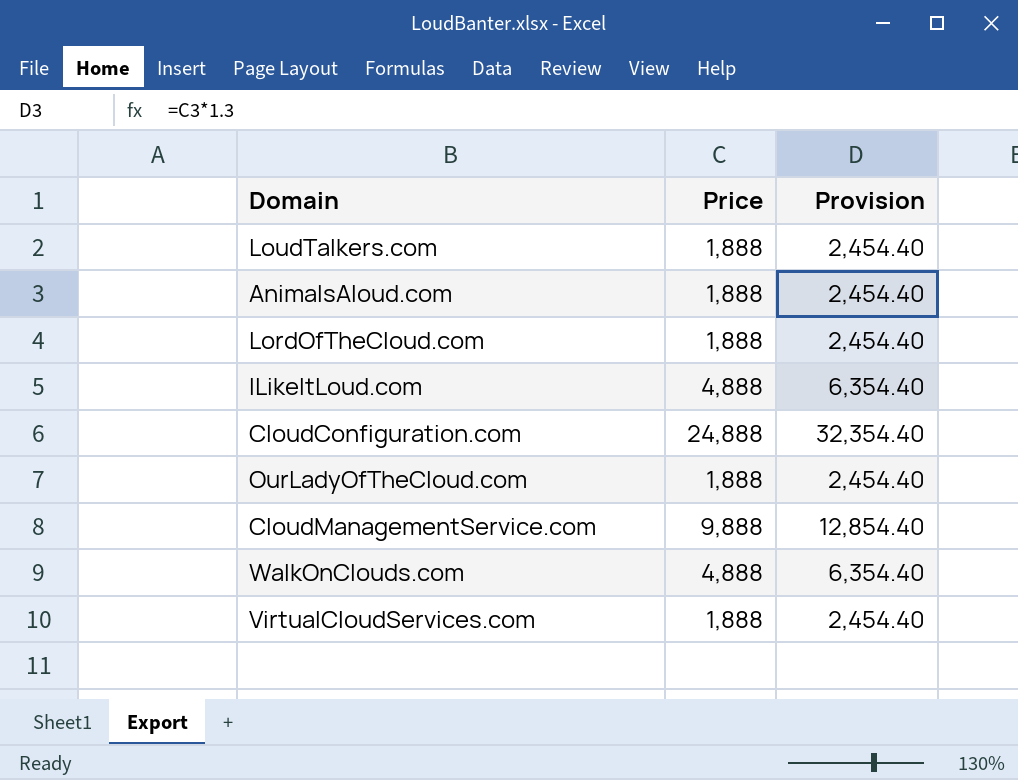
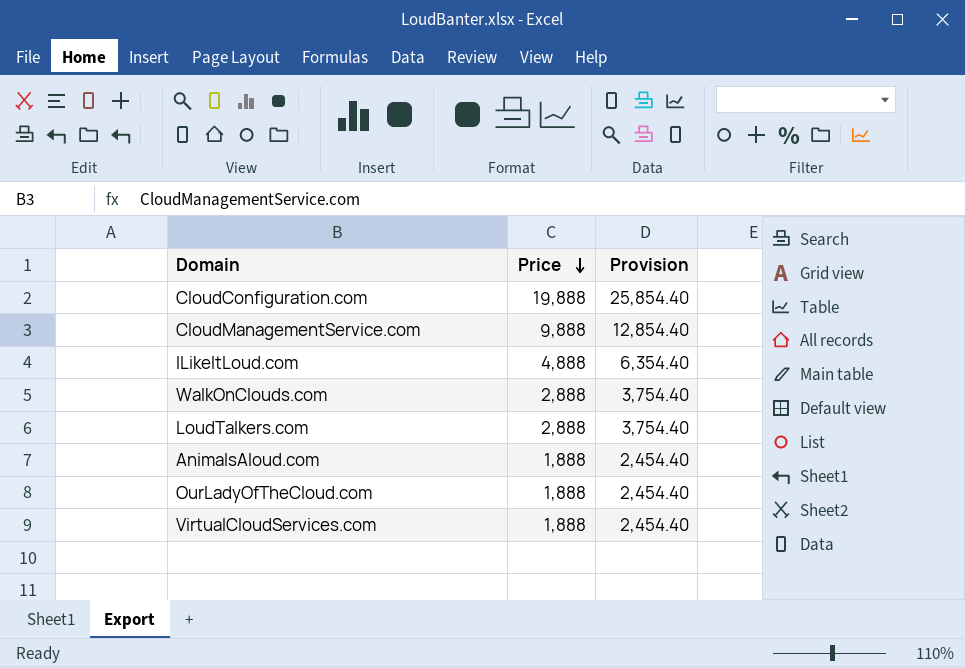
row order: none -> Price descending
row LordOfTheCloud.com: 1,888 | 2,454.40 -> none
CloudConfiguration.com | Price: 24,888 -> 19,888
CloudConfiguration.com | Provision: 32,354.40 -> 25,854.40
WalkOnClouds.com | Price: 4,888 -> 2,888
WalkOnClouds.com | Provision: 6,354.40 -> 3,754.40
LoudTalkers.com | Price: 1,888 -> 2,888
LoudTalkers.com | Provision: 2,454.40 -> 3,754.40

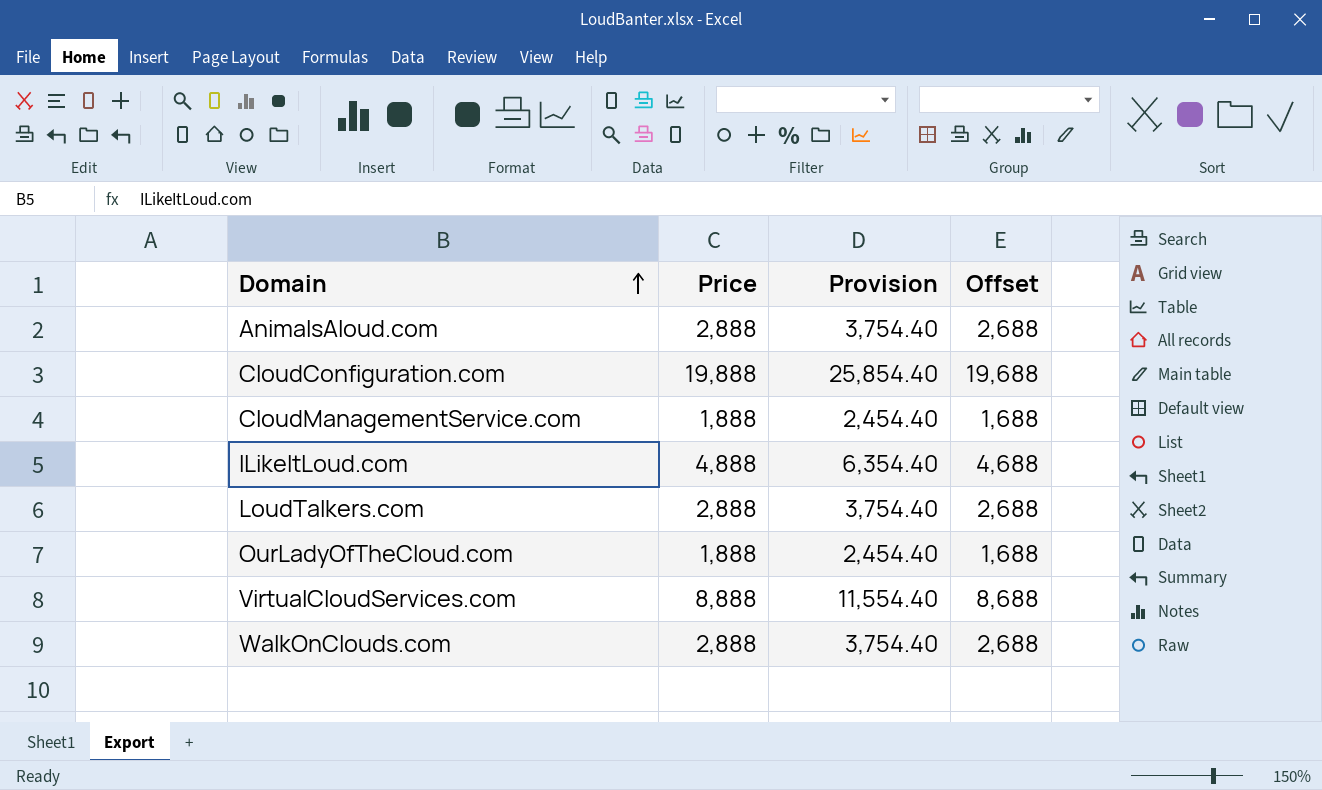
row order: Price descending -> Domain ascending
column Offset | formula: none -> [Price] - 200
AnimalsAloud.com | Price: 1,888 -> 2,888
AnimalsAloud.com | Provision: 2,454.40 -> 3,754.40
CloudManagementService.com | Price: 9,888 -> 1,888
CloudManagementService.com | Provision: 12,854.40 -> 2,454.40
VirtualCloudServices.com | Price: 1,888 -> 8,888
VirtualCloudServices.com | Provision: 2,454.40 -> 11,554.40

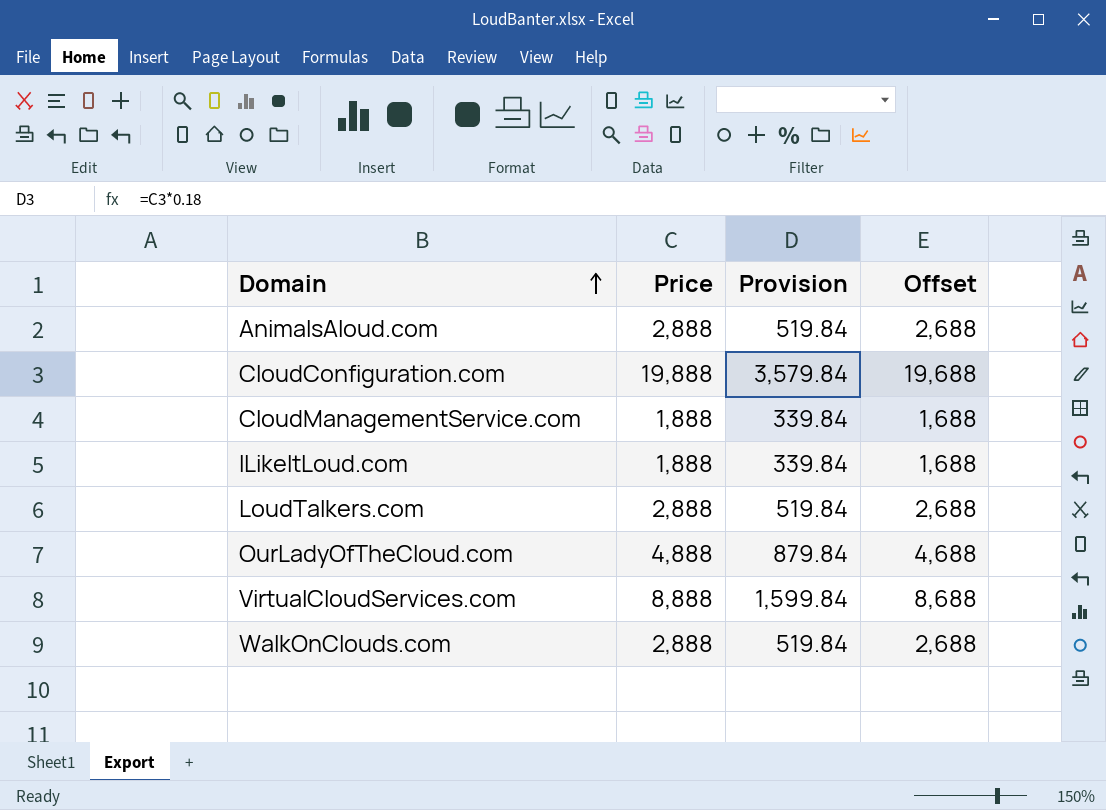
column Provision | formula: [Price] * 1.3 -> [Price] * 0.18
ILikeItLoud.com | Price: 4,888 -> 1,888
ILikeItLoud.com | Offset: 4,688 -> 1,688
OurLadyOfTheCloud.com | Price: 1,888 -> 4,888
OurLadyOfTheCloud.com | Offset: 1,688 -> 4,688

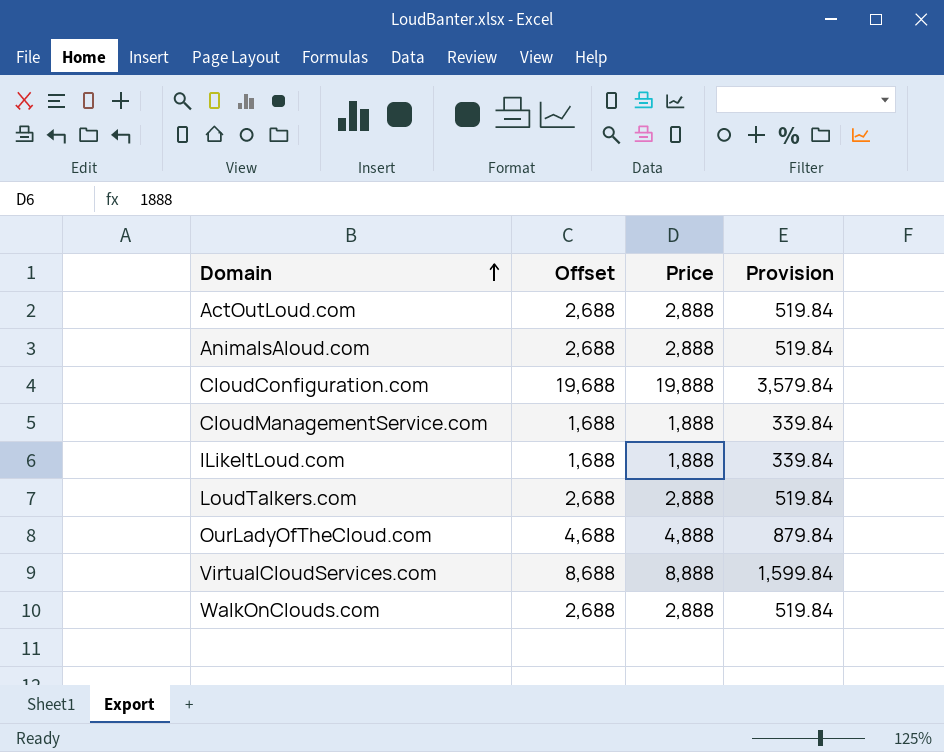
column Offset | position: 4 -> 2
row ActOutLoud.com: none -> 2,688 | 2,888 | 519.84

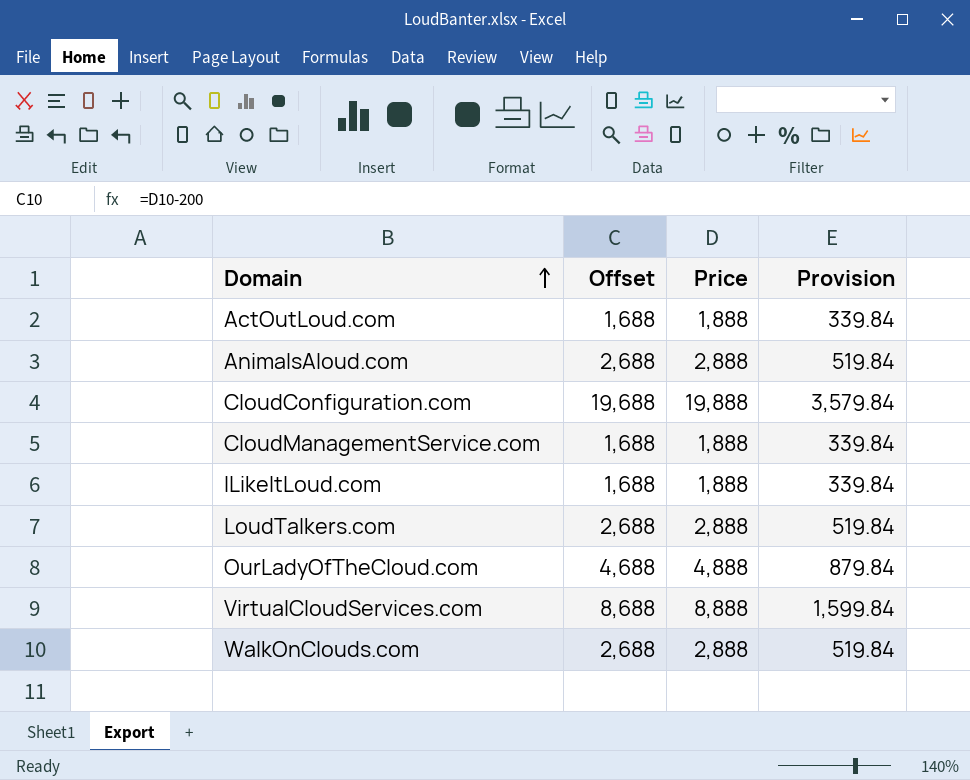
ActOutLoud.com | Offset: 2,688 -> 1,688
ActOutLoud.com | Price: 2,888 -> 1,888
ActOutLoud.com | Provision: 519.84 -> 339.84

